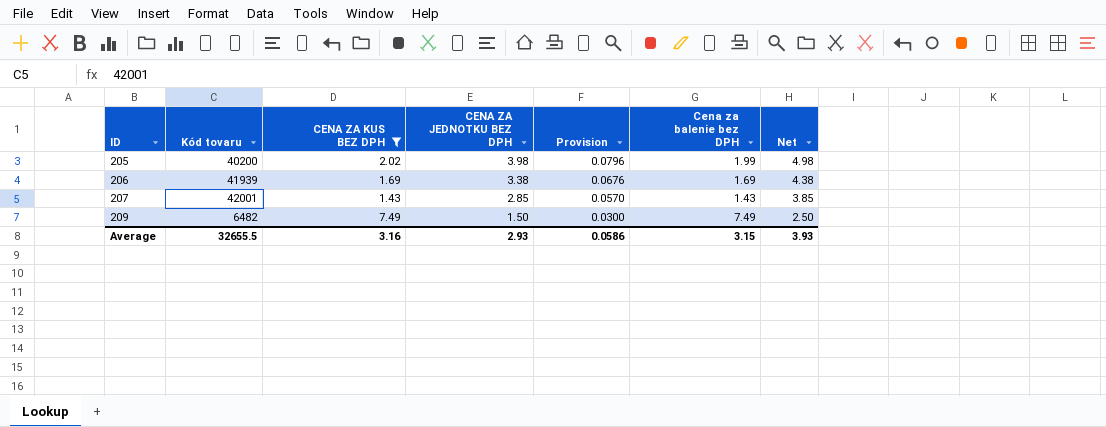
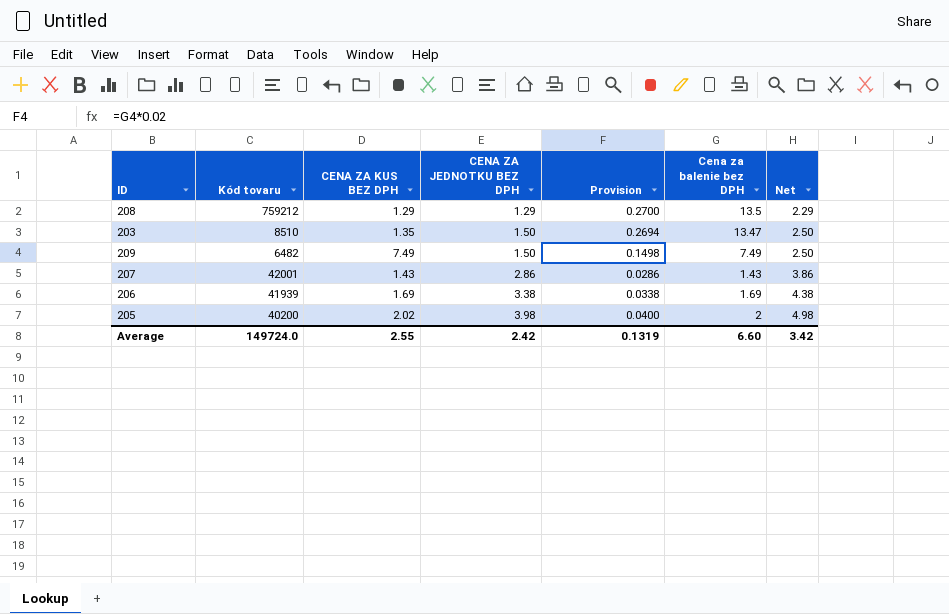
filter: CENA ZA KUS BEZ DPH >= 1.43 -> none
row order: ID ascending -> CENA ZA JEDNOTKU BEZ DPH ascending
column Provision | formula: [CENA ZA JEDNOTKU BEZ DPH] * 0.02 -> [Cena za balenie bez DPH] * 0.02
207 | CENA ZA JEDNOTKU BEZ DPH: 2.85 -> 2.86
207 | Net: 3.85 -> 3.86
205 | Cena za balenie bez DPH: 1.99 -> 2
Average | Kód tovaru: 32655.5 -> 149724.0
Average | CENA ZA KUS BEZ DPH: 3.16 -> 2.55
Average | CENA ZA JEDNOTKU BEZ DPH: 2.93 -> 2.42
Average | Provision: 0.0586 -> 0.1319
Average | Cena za balenie bez DPH: 3.15 -> 6.60
Average | Net: 3.93 -> 3.42

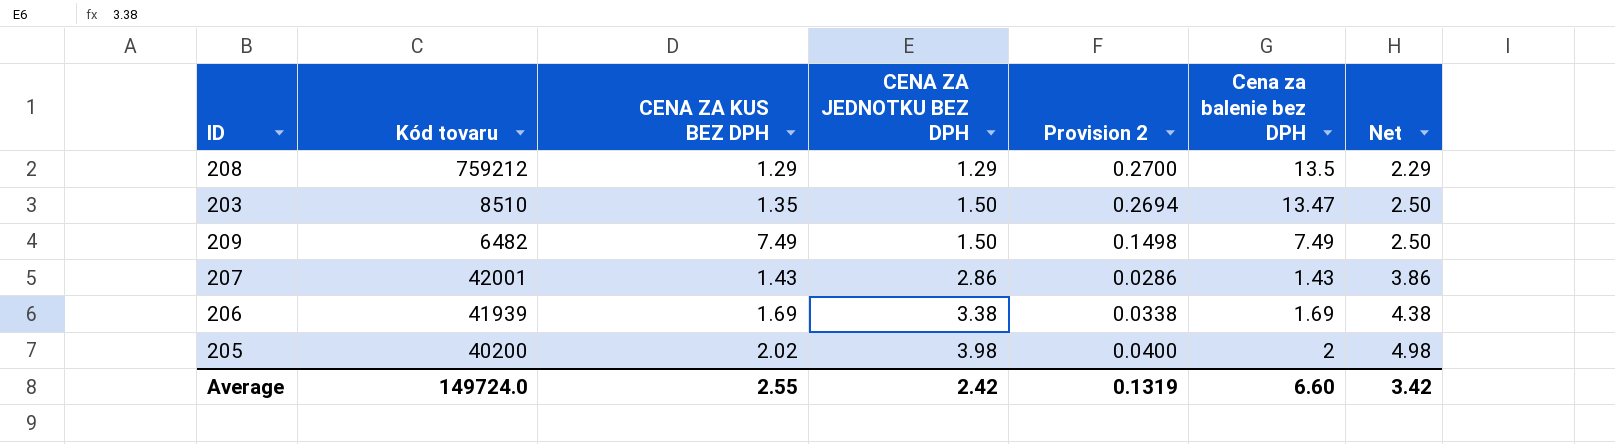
column name: Provision -> Provision 2

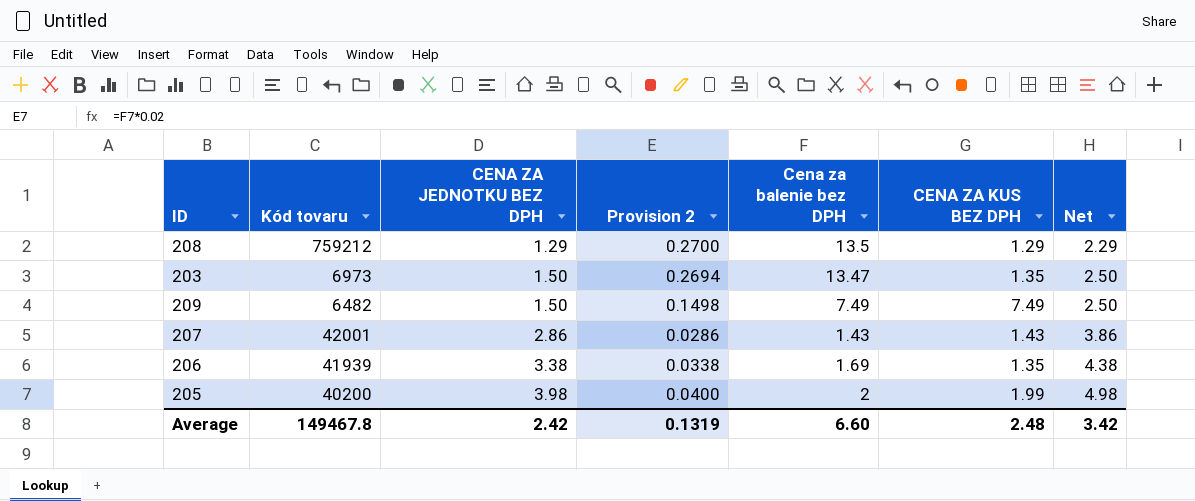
column CENA ZA KUS BEZ DPH | position: 3 -> 6
203 | Kód tovaru: 8510 -> 6973
206 | CENA ZA KUS BEZ DPH: 1.69 -> 1.35
205 | CENA ZA KUS BEZ DPH: 2.02 -> 1.99
Average | Kód tovaru: 149724.0 -> 149467.8
Average | CENA ZA KUS BEZ DPH: 2.55 -> 2.48

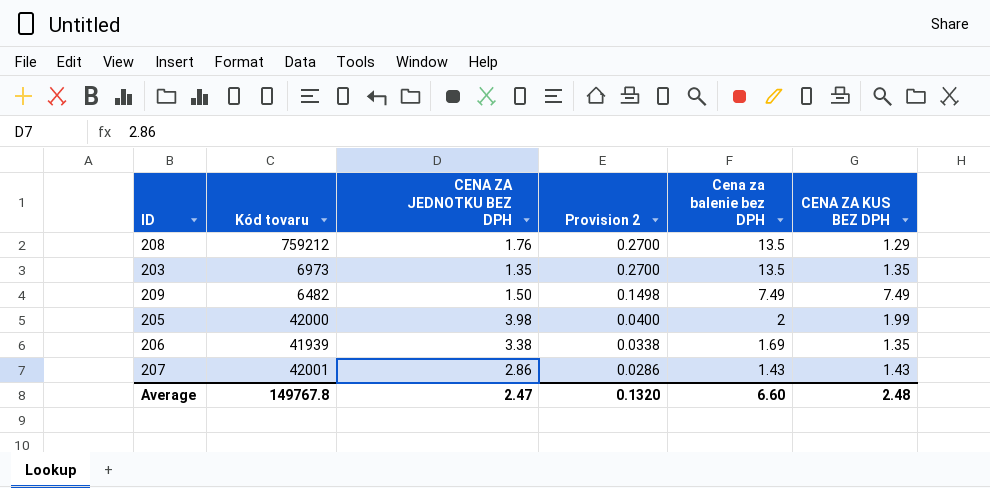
row order: CENA ZA JEDNOTKU BEZ DPH ascending -> Provision 2 descending
column Net | formula: [CENA ZA JEDNOTKU BEZ DPH] + 1 -> none
208 | CENA ZA JEDNOTKU BEZ DPH: 1.29 -> 1.76
203 | CENA ZA JEDNOTKU BEZ DPH: 1.50 -> 1.35
203 | Provision 2: 0.2694 -> 0.2700
203 | Cena za balenie bez DPH: 13.47 -> 13.5
205 | Kód tovaru: 40200 -> 42000
Average | Kód tovaru: 149467.8 -> 149767.8
Average | CENA ZA JEDNOTKU BEZ DPH: 2.42 -> 2.47
Average | Provision 2: 0.1319 -> 0.1320

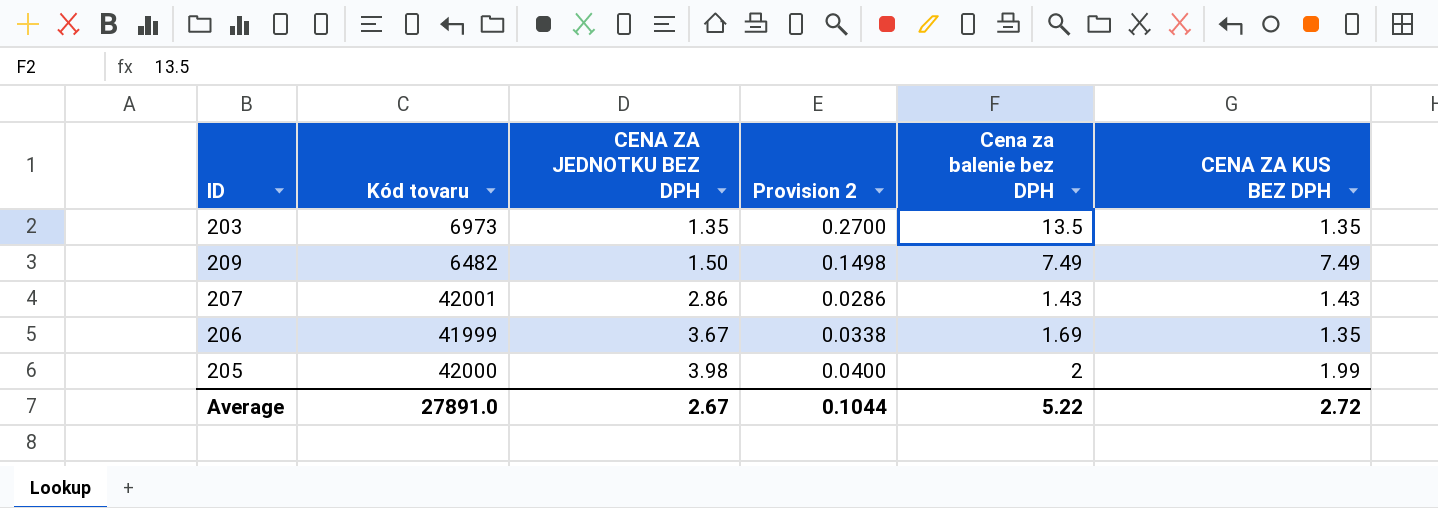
row order: Provision 2 descending -> CENA ZA JEDNOTKU BEZ DPH ascending
row 208: 759212 | 1.76 | 0.2700 | 13.5 | 1.29 -> none
206 | Kód tovaru: 41939 -> 41999
206 | CENA ZA JEDNOTKU BEZ DPH: 3.38 -> 3.67
Average | Kód tovaru: 149767.8 -> 27891.0
Average | CENA ZA JEDNOTKU BEZ DPH: 2.47 -> 2.67
Average | Provision 2: 0.1320 -> 0.1044
Average | Cena za balenie bez DPH: 6.60 -> 5.22
Average | CENA ZA KUS BEZ DPH: 2.48 -> 2.72

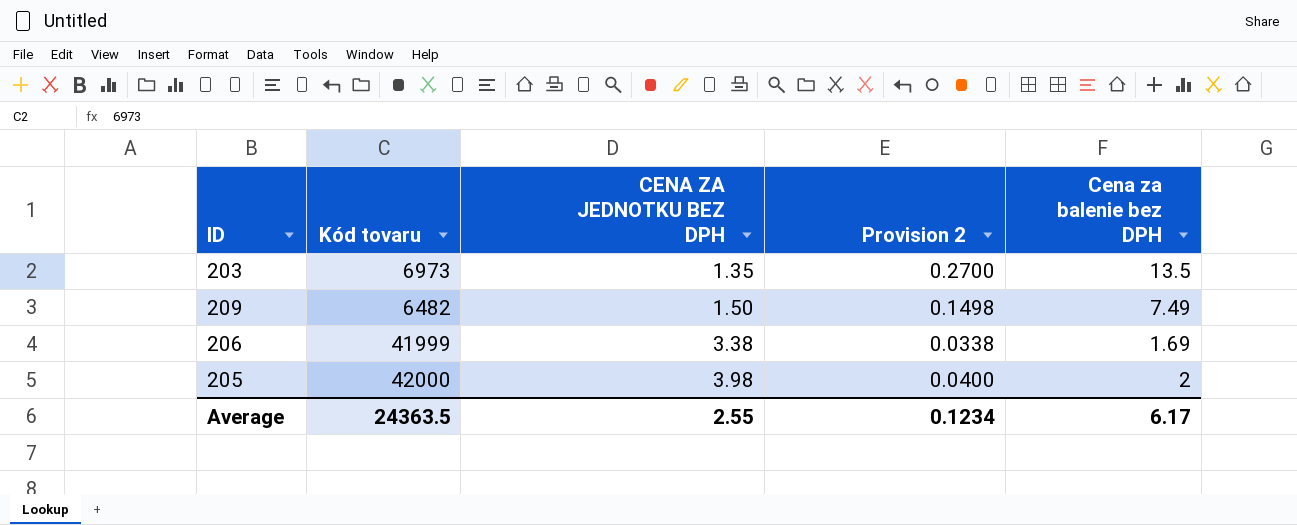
column CENA ZA KUS BEZ DPH | position: 6 -> none
row 207: 42001 | 2.86 | 0.0286 | 1.43 | 1.43 -> none
206 | CENA ZA JEDNOTKU BEZ DPH: 3.67 -> 3.38
Average | Kód tovaru: 27891.0 -> 24363.5
Average | CENA ZA JEDNOTKU BEZ DPH: 2.67 -> 2.55
Average | Provision 2: 0.1044 -> 0.1234
Average | Cena za balenie bez DPH: 5.22 -> 6.17

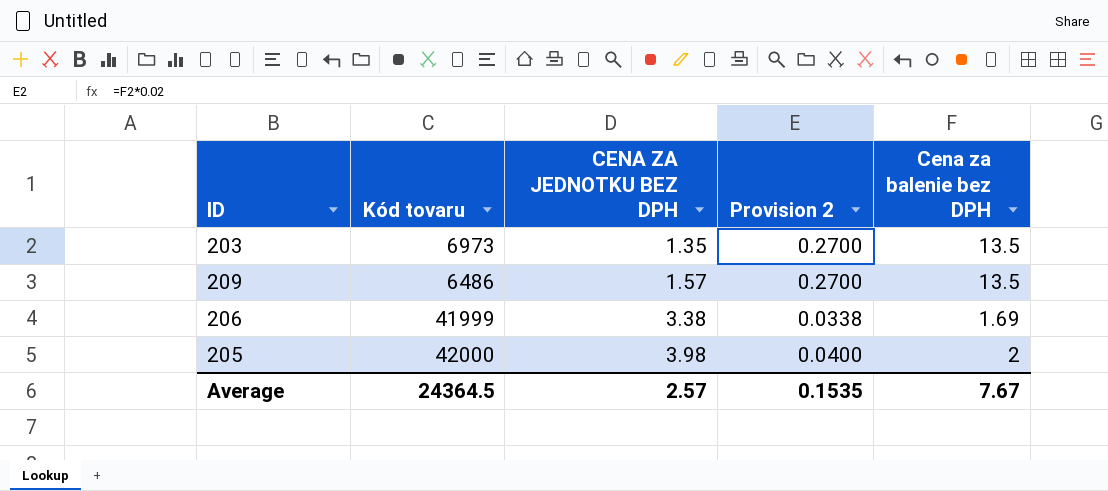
209 | Kód tovaru: 6482 -> 6486
209 | CENA ZA JEDNOTKU BEZ DPH: 1.50 -> 1.57
209 | Provision 2: 0.1498 -> 0.2700
209 | Cena za balenie bez DPH: 7.49 -> 13.5
Average | Kód tovaru: 24363.5 -> 24364.5
Average | CENA ZA JEDNOTKU BEZ DPH: 2.55 -> 2.57
Average | Provision 2: 0.1234 -> 0.1535
Average | Cena za balenie bez DPH: 6.17 -> 7.67

